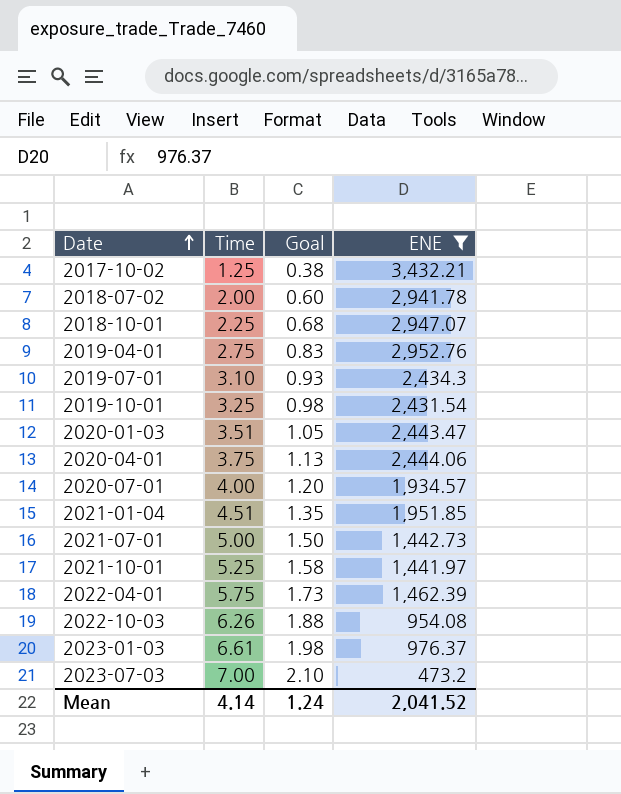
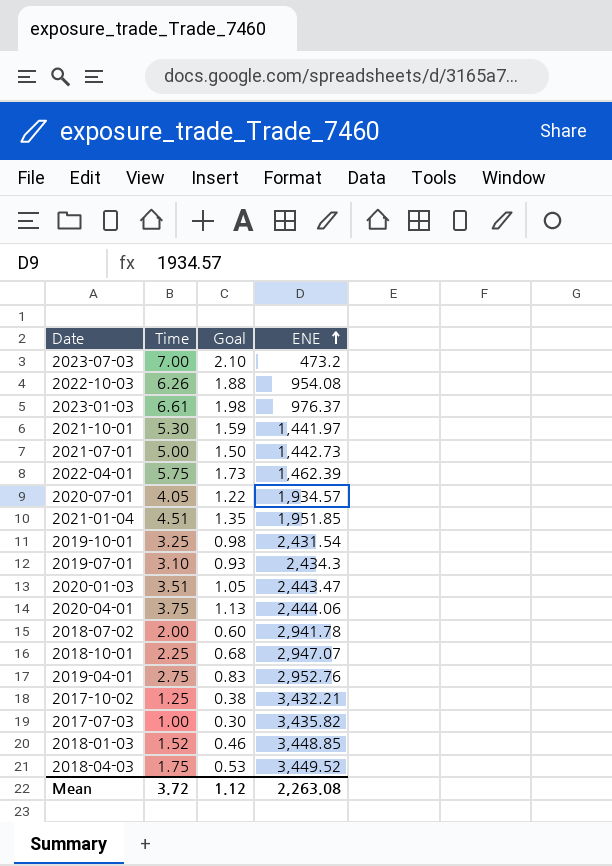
filter: ENE <= 3,432.21 -> none
row order: Date ascending -> ENE ascending
2021-10-01 | Time: 5.25 -> 5.30
2021-10-01 | Goal: 1.58 -> 1.59
2020-07-01 | Time: 4.00 -> 4.05
2020-07-01 | Goal: 1.20 -> 1.22
Mean | Time: 4.14 -> 3.72
Mean | Goal: 1.24 -> 1.12
Mean | ENE: 2,041.52 -> 2,263.08

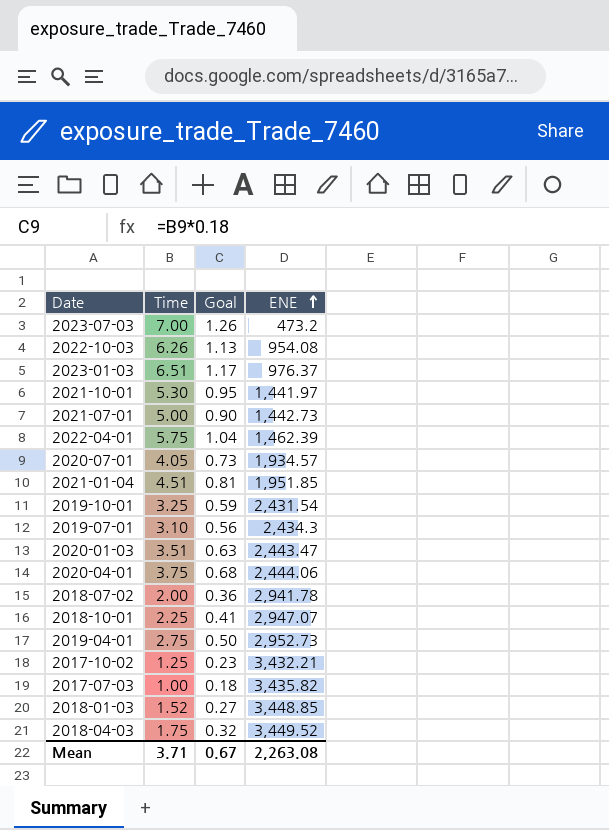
column Goal | formula: [Time] * 0.3 -> [Time] * 0.18
2023-01-03 | Time: 6.61 -> 6.51
2019-04-01 | ENE: 2,952.76 -> 2,952.73
Mean | Time: 3.72 -> 3.71
Mean | Goal: 1.12 -> 0.67

